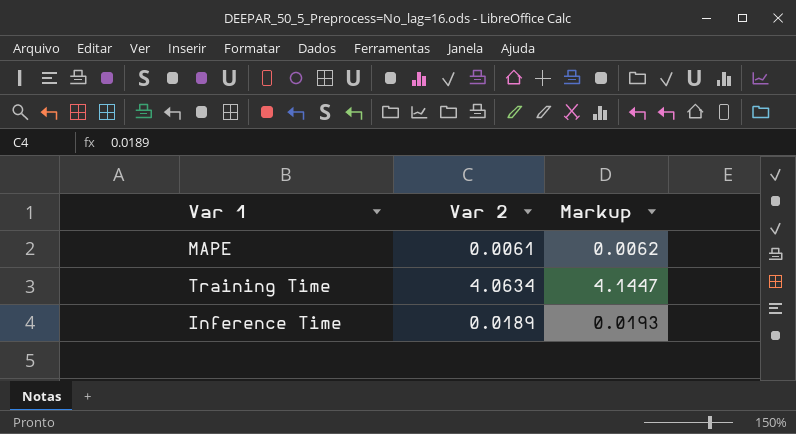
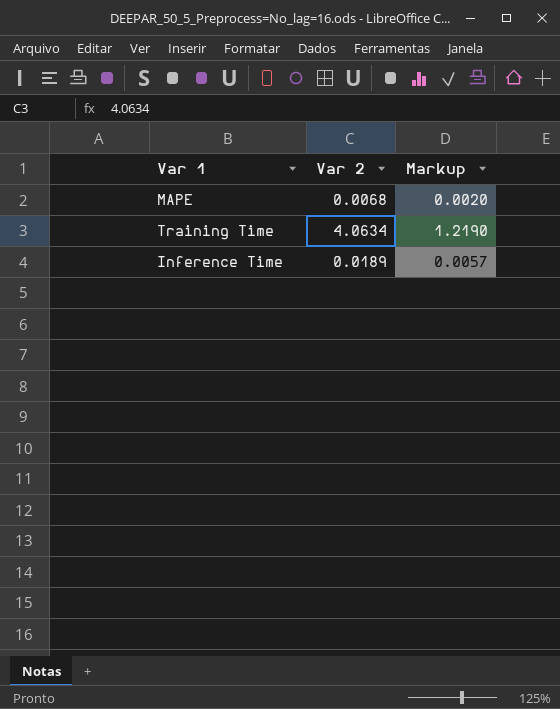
column Markup | formula: [Var 2] * 1.02 -> [Var 2] * 0.3
MAPE | Var 2: 0.0061 -> 0.0068

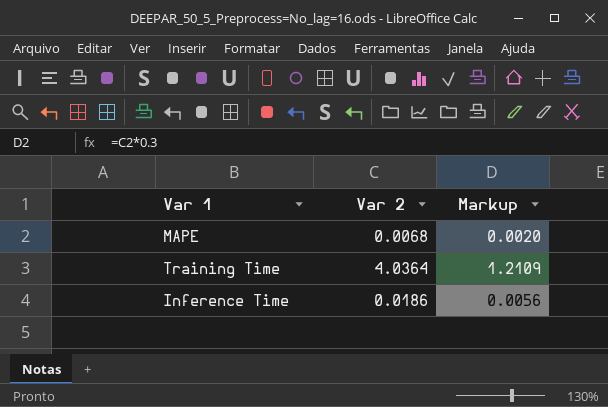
Training Time | Var 2: 4.0634 -> 4.0364
Training Time | Markup: 1.2190 -> 1.2109
Inference Time | Var 2: 0.0189 -> 0.0186
Inference Time | Markup: 0.0057 -> 0.0056

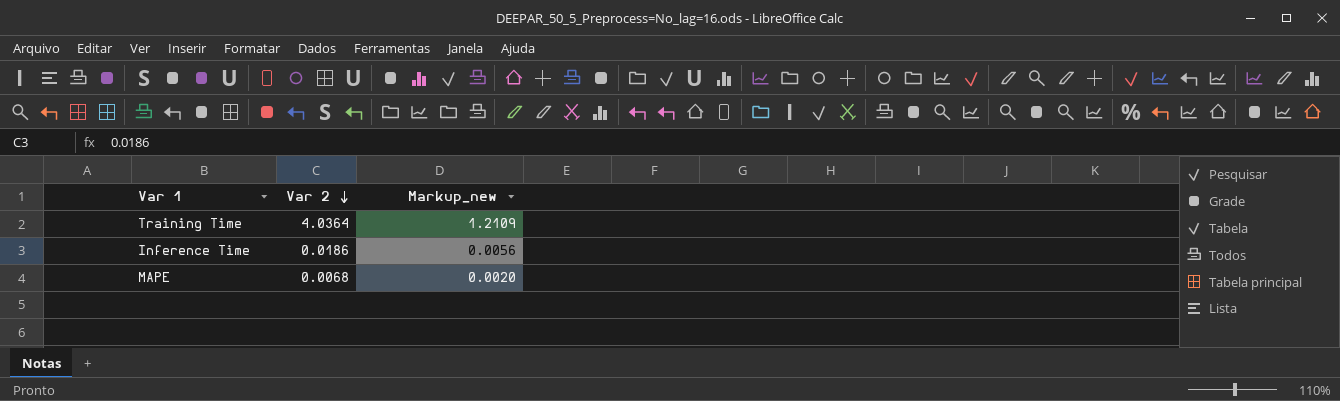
row order: none -> Var 2 descending
column name: Markup -> Markup_new

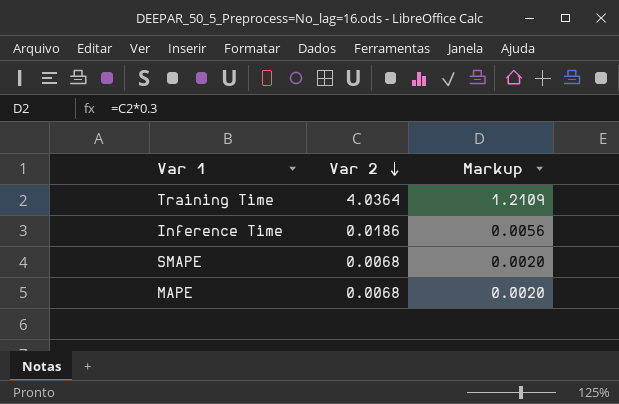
column name: Markup_new -> Markup
row SMAPE: none -> 0.0068 | 0.0020

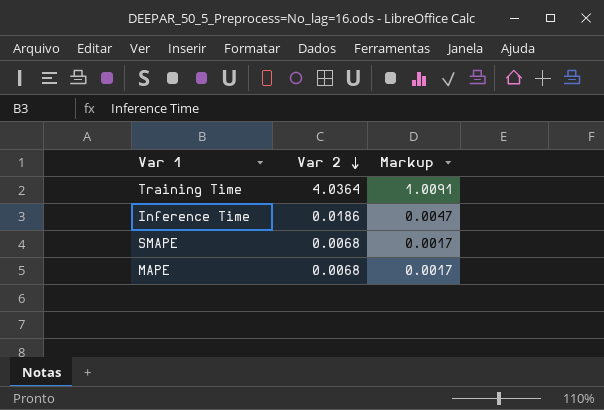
column Markup | formula: [Var 2] * 0.3 -> [Var 2] * 0.25

